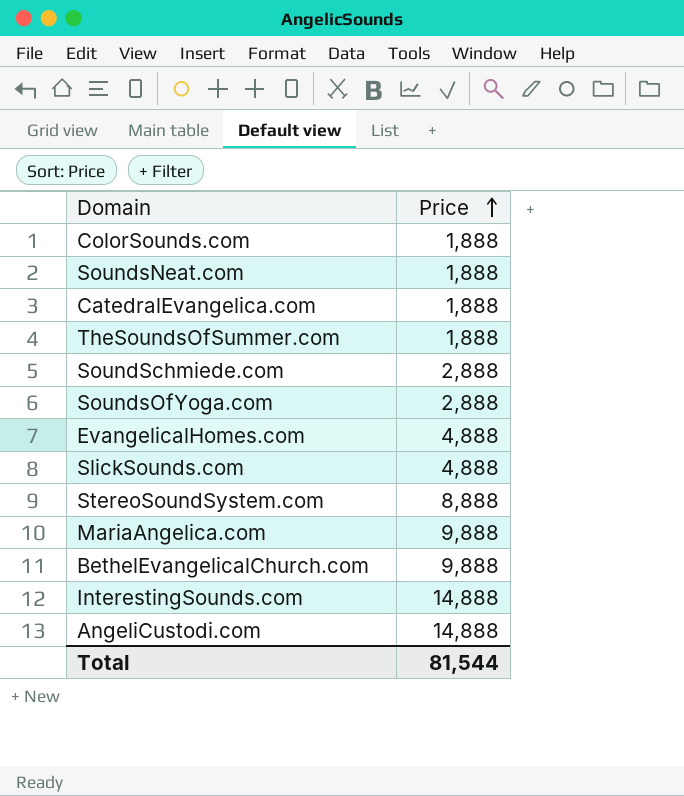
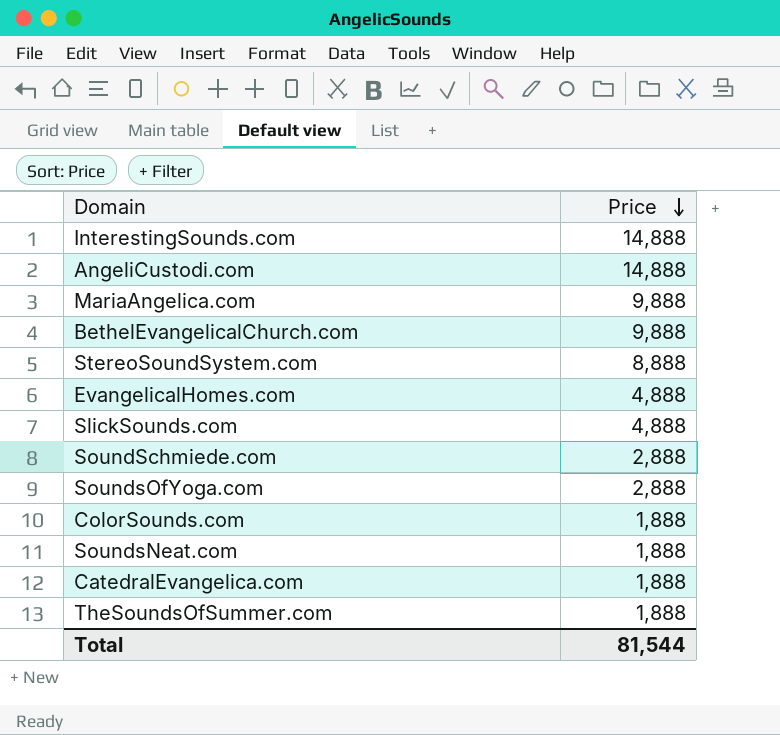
row order: Price ascending -> Price descending

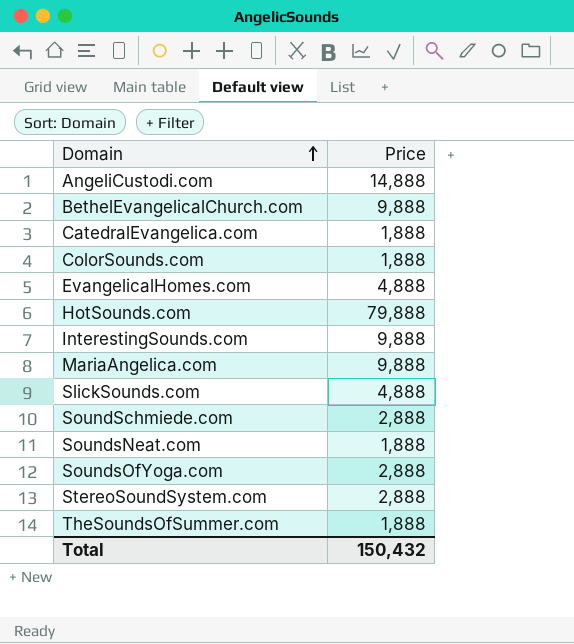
row order: Price descending -> Domain ascending
row HotSounds.com: none -> 79,888
InterestingSounds.com | Price: 14,888 -> 9,888
StereoSoundSystem.com | Price: 8,888 -> 2,888
Total | Price: 81,544 -> 150,432

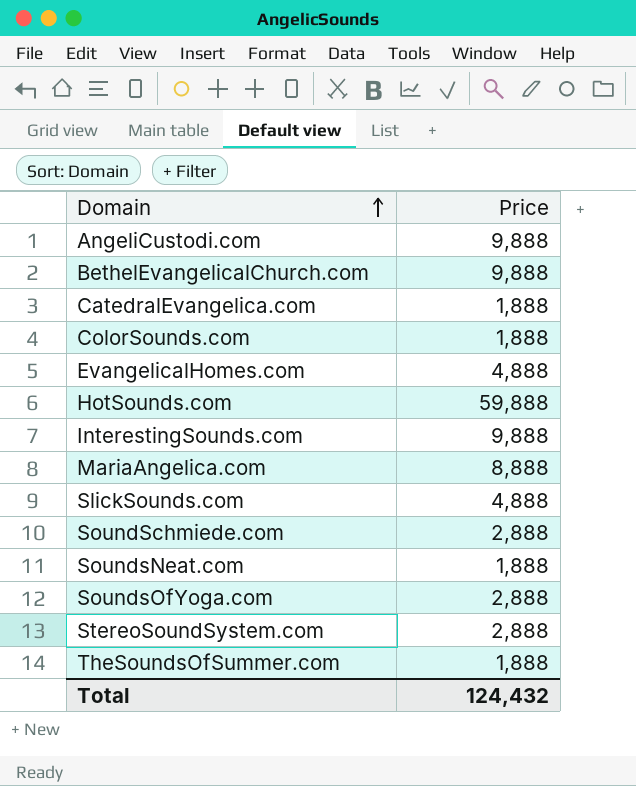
AngeliCustodi.com | Price: 14,888 -> 9,888
HotSounds.com | Price: 79,888 -> 59,888
MariaAngelica.com | Price: 9,888 -> 8,888
Total | Price: 150,432 -> 124,432

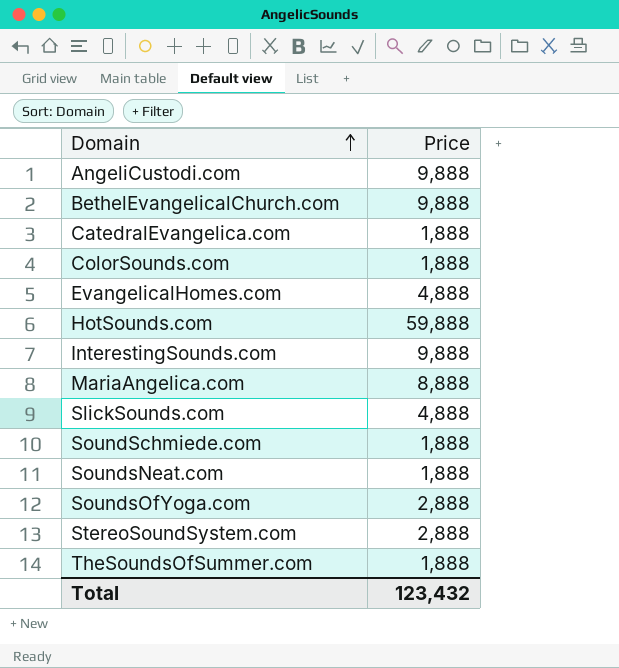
SoundSchmiede.com | Price: 2,888 -> 1,888
Total | Price: 124,432 -> 123,432

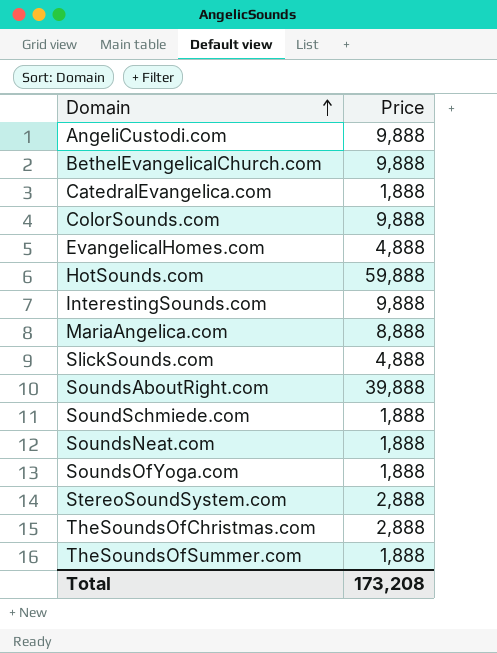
ColorSounds.com | Price: 1,888 -> 9,888
row SoundsAboutRight.com: none -> 39,888
SoundsOfYoga.com | Price: 2,888 -> 1,888
row TheSoundsOfChristmas.com: none -> 2,888
Total | Price: 123,432 -> 173,208

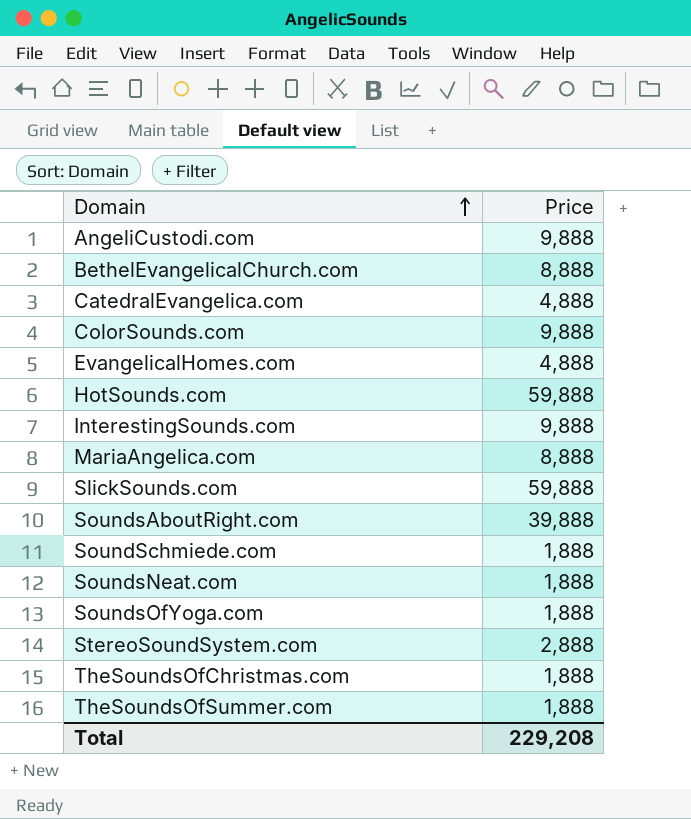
BethelEvangelicalChurch.com | Price: 9,888 -> 8,888
CatedralEvangelica.com | Price: 1,888 -> 4,888
SlickSounds.com | Price: 4,888 -> 59,888
TheSoundsOfChristmas.com | Price: 2,888 -> 1,888
Total | Price: 173,208 -> 229,208

